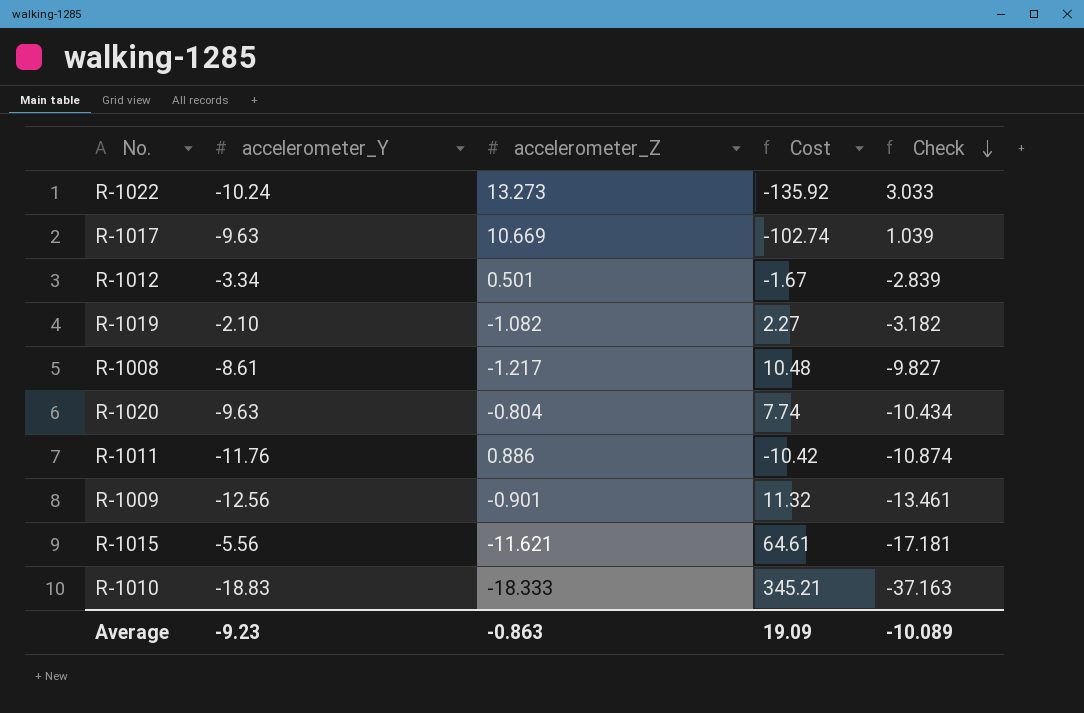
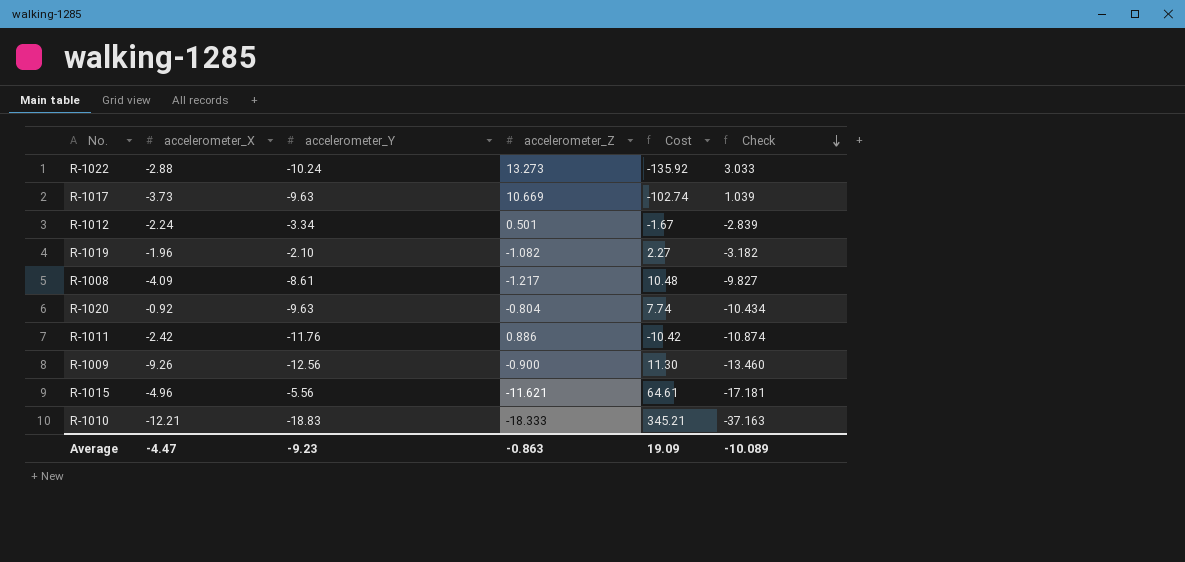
column accelerometer_X | position: none -> 2
R-1009 | accelerometer_Z: -0.901 -> -0.900
R-1009 | Cost: 11.32 -> 11.30
R-1009 | Check: -13.461 -> -13.460

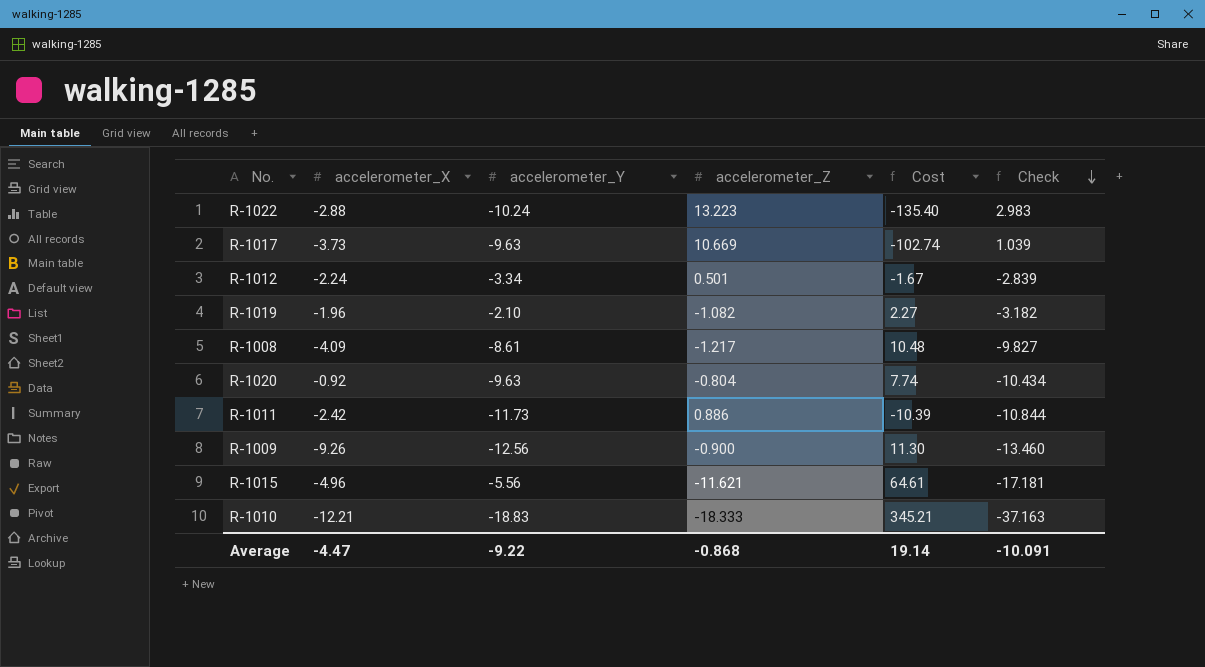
R-1022 | accelerometer_Z: 13.273 -> 13.223
R-1022 | Cost: -135.92 -> -135.40
R-1022 | Check: 3.033 -> 2.983
R-1011 | accelerometer_Y: -11.76 -> -11.73
R-1011 | Cost: -10.42 -> -10.39
R-1011 | Check: -10.874 -> -10.844
Average | accelerometer_Y: -9.23 -> -9.22
Average | accelerometer_Z: -0.863 -> -0.868
Average | Cost: 19.09 -> 19.14
Average | Check: -10.089 -> -10.091

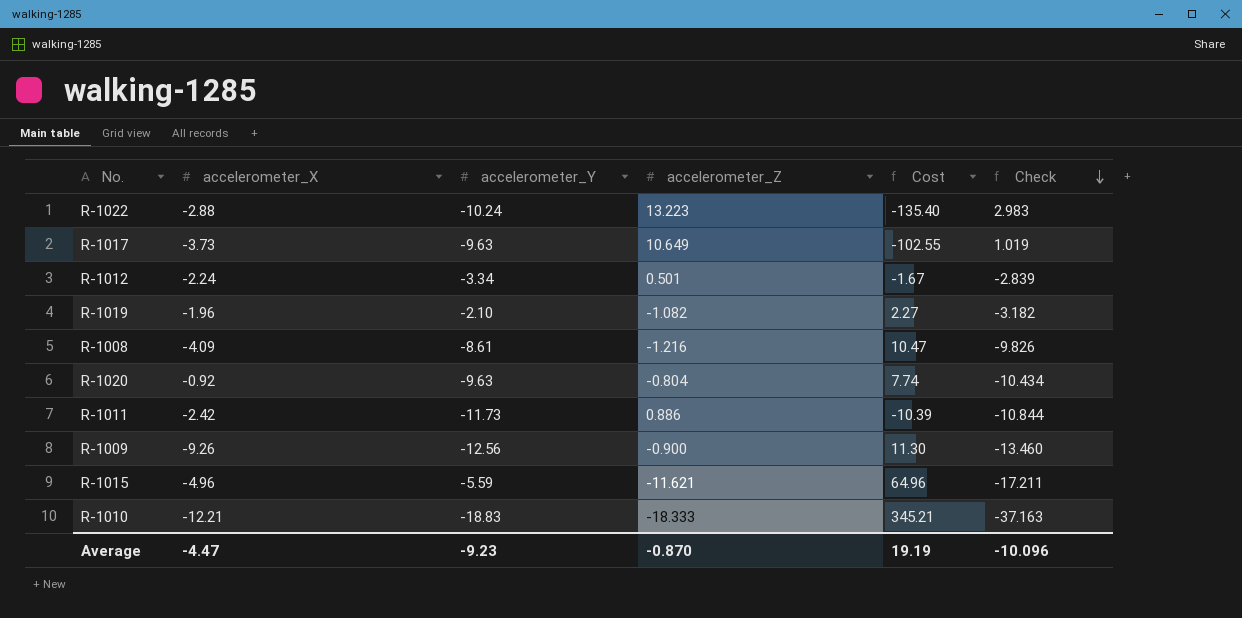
R-1017 | accelerometer_Z: 10.669 -> 10.649
R-1017 | Cost: -102.74 -> -102.55
R-1017 | Check: 1.039 -> 1.019
R-1008 | accelerometer_Z: -1.217 -> -1.216
R-1008 | Cost: 10.48 -> 10.47
R-1008 | Check: -9.827 -> -9.826
R-1015 | accelerometer_Y: -5.56 -> -5.59
R-1015 | Cost: 64.61 -> 64.96
R-1015 | Check: -17.181 -> -17.211
Average | accelerometer_Y: -9.22 -> -9.23
Average | accelerometer_Z: -0.868 -> -0.870
Average | Cost: 19.14 -> 19.19
Average | Check: -10.091 -> -10.096

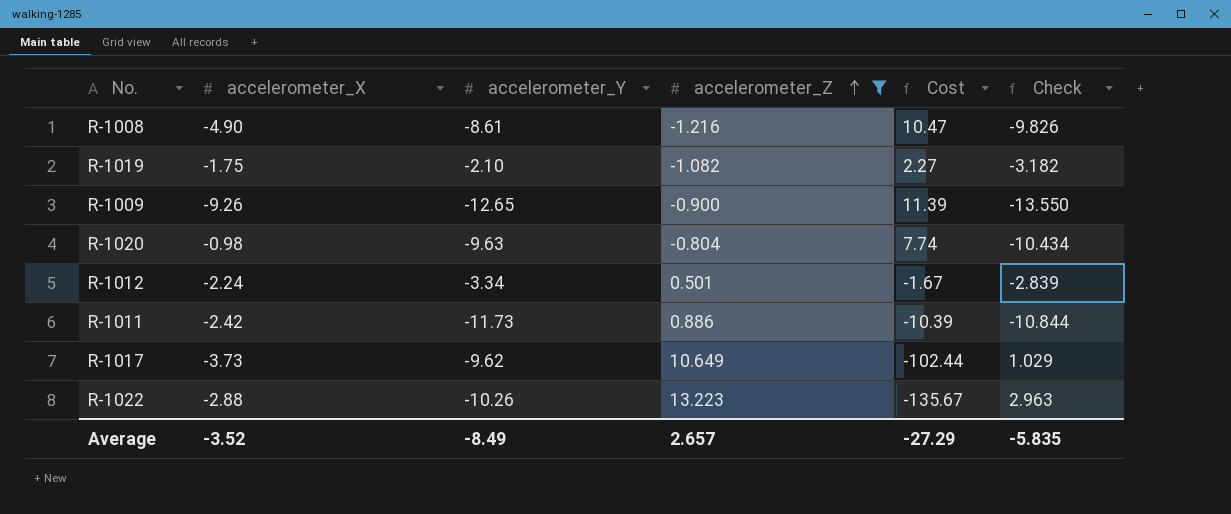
filter: none -> accelerometer_Z >= -1.216
row order: Check descending -> accelerometer_Z ascending
R-1008 | accelerometer_X: -4.09 -> -4.90
R-1019 | accelerometer_X: -1.96 -> -1.75
R-1009 | accelerometer_Y: -12.56 -> -12.65
R-1009 | Cost: 11.30 -> 11.39
R-1009 | Check: -13.460 -> -13.550
R-1020 | accelerometer_X: -0.92 -> -0.98
R-1017 | accelerometer_Y: -9.63 -> -9.62
R-1017 | Cost: -102.55 -> -102.44
R-1017 | Check: 1.019 -> 1.029
R-1022 | accelerometer_Y: -10.24 -> -10.26
R-1022 | Cost: -135.40 -> -135.67
R-1022 | Check: 2.983 -> 2.963
Average | accelerometer_X: -4.47 -> -3.52
Average | accelerometer_Y: -9.23 -> -8.49
Average | accelerometer_Z: -0.870 -> 2.657
Average | Cost: 19.19 -> -27.29
Average | Check: -10.096 -> -5.835

